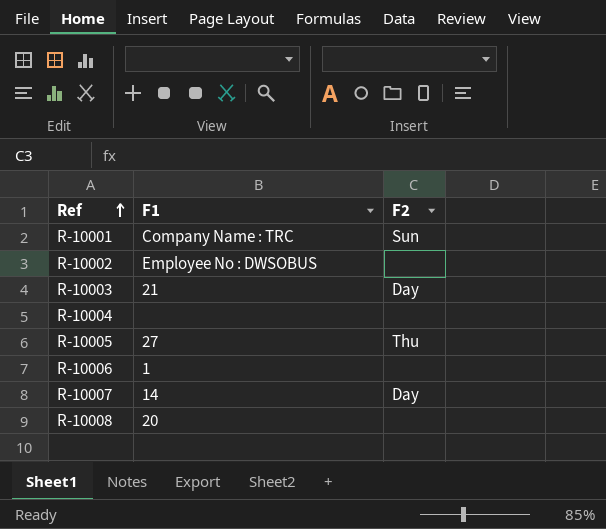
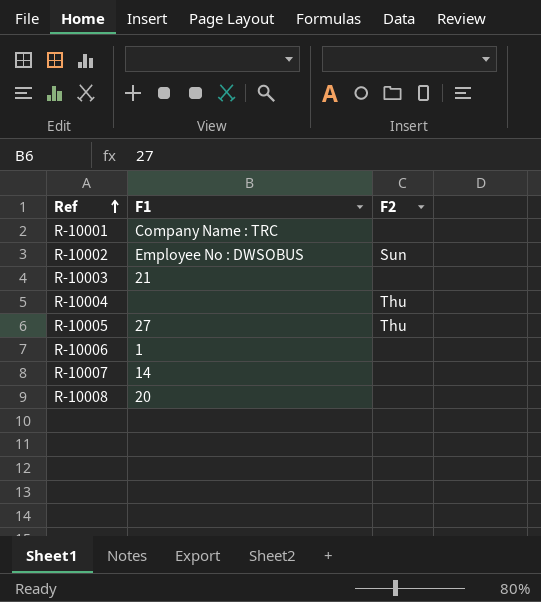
R-10001 | F2: Sun -> none
R-10002 | F2: none -> Sun
R-10003 | F2: Day -> none
R-10004 | F2: none -> Thu
R-10007 | F2: Day -> none

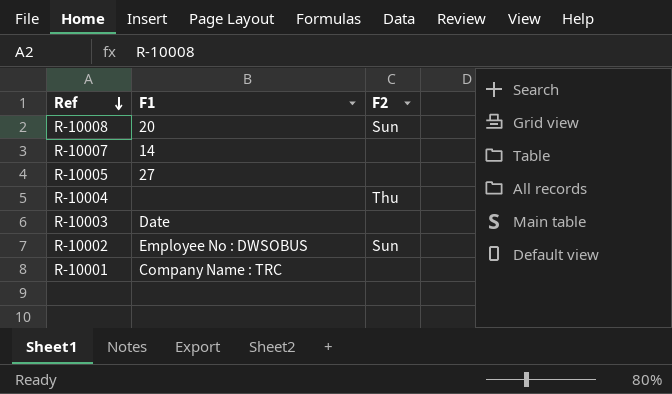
row order: Ref ascending -> Ref descending
row R-10006: 1 | none -> none
R-10008 | F2: none -> Sun
R-10005 | F2: Thu -> none
R-10003 | F1: 21 -> Date

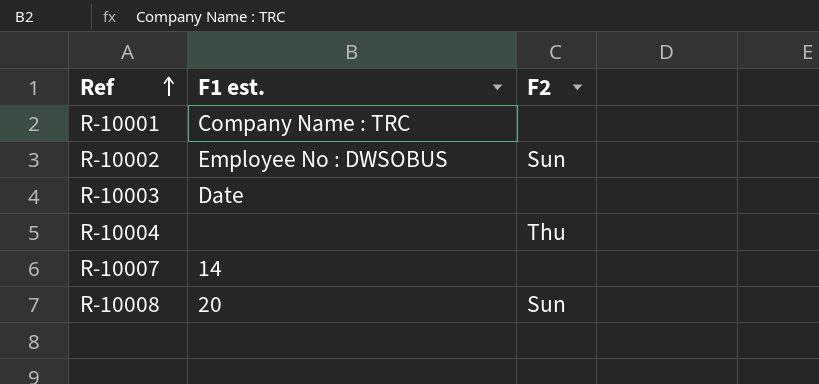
row order: Ref descending -> Ref ascending
column name: F1 -> F1 est.
row R-10005: 27 | none -> none

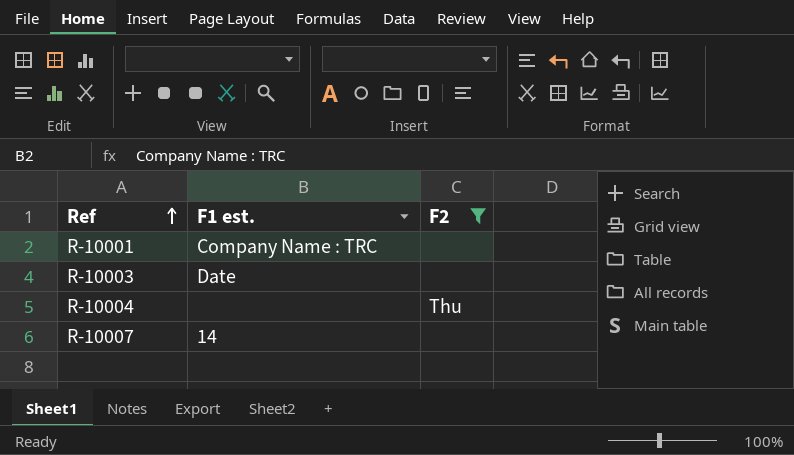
filter: none -> F2 != Sun

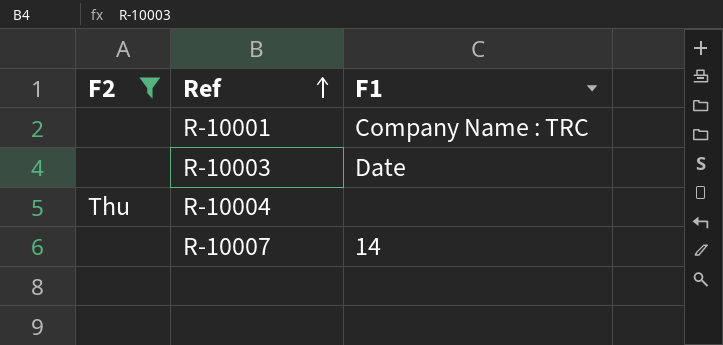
column F2 | position: 3 -> 1
column name: F1 est. -> F1

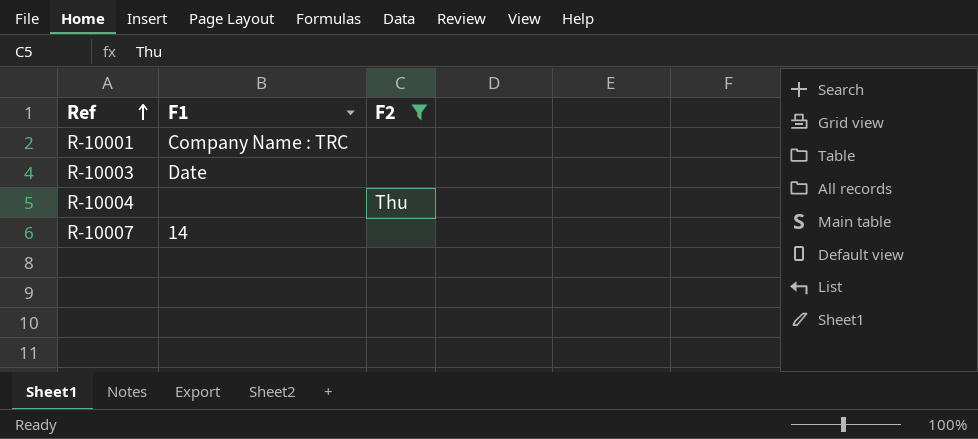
column F2 | position: 1 -> 3

